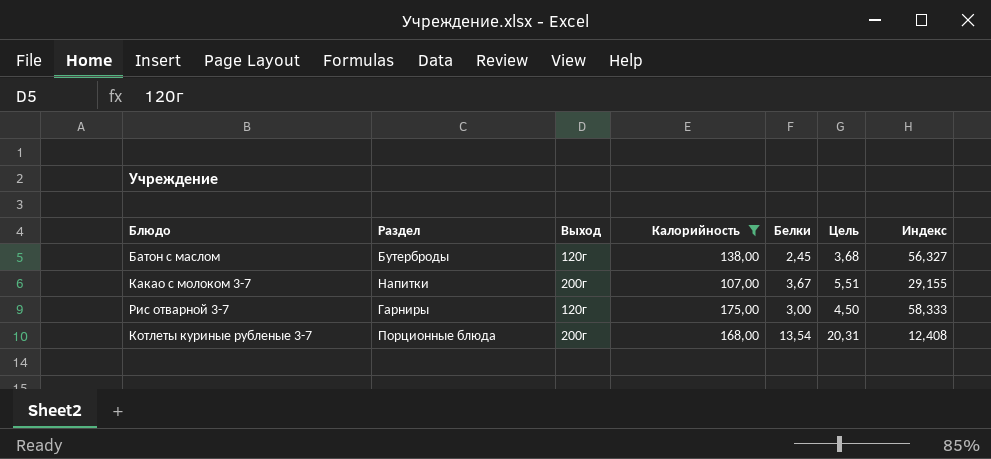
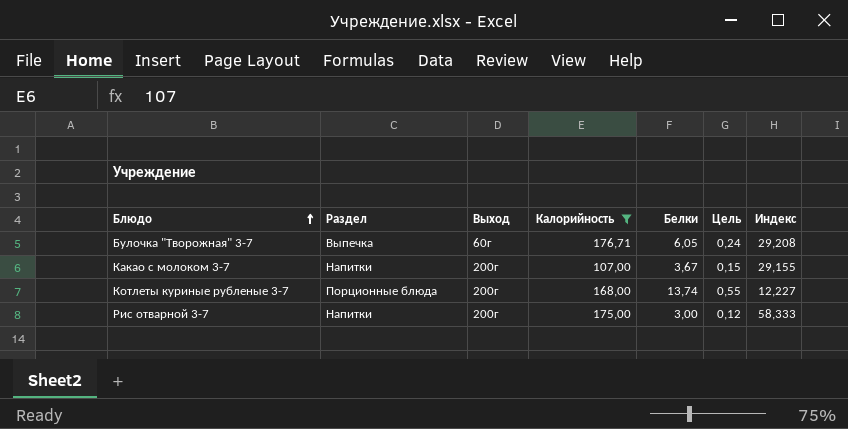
row order: none -> Блюдо ascending
column Цель | formula: [Белки] * 1,5 -> [Белки] * 0,04
row Батон с маслом: Бутерброды | 120г | 138,00 | 2,45 | 3,68 | 56,327 -> none
row Булочка "Творожная" 3-7: none -> Выпечка | 60г | 176,71 | 6,05 | 0,24 | 29,208
Котлеты куриные рубленые 3-7 | Белки: 13,54 -> 13,74
Котлеты куриные рубленые 3-7 | Индекс: 12,408 -> 12,227
Рис отварной 3-7 | Раздел: Гарниры -> Напитки
Рис отварной 3-7 | Выход: 120г -> 200г

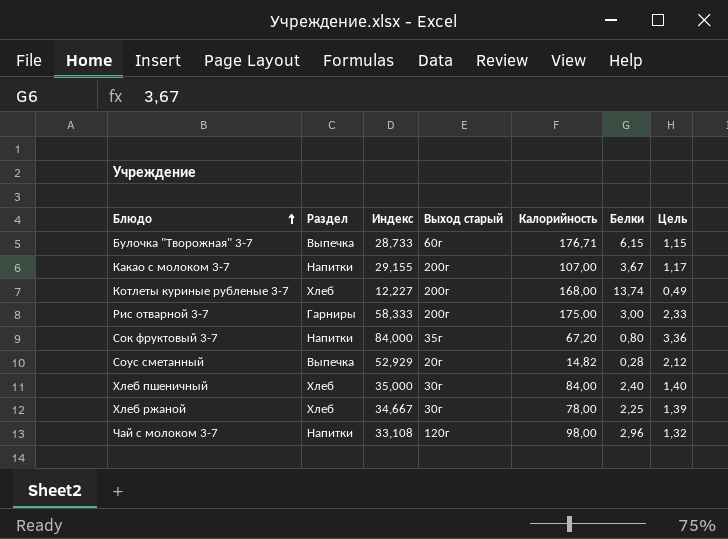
filter: Калорийность >= 107,00 -> none
column Индекс | position: 7 -> 3
column name: Выход -> Выход старый
column Цель | formula: [Белки] * 0,04 -> [Индекс] * 0,04
Булочка "Творожная" 3-7 | Индекс: 29,208 -> 28,733
Булочка "Творожная" 3-7 | Белки: 6,05 -> 6,15
Котлеты куриные рубленые 3-7 | Раздел: Порционные блюда -> Хлеб
Рис отварной 3-7 | Раздел: Напитки -> Гарниры

